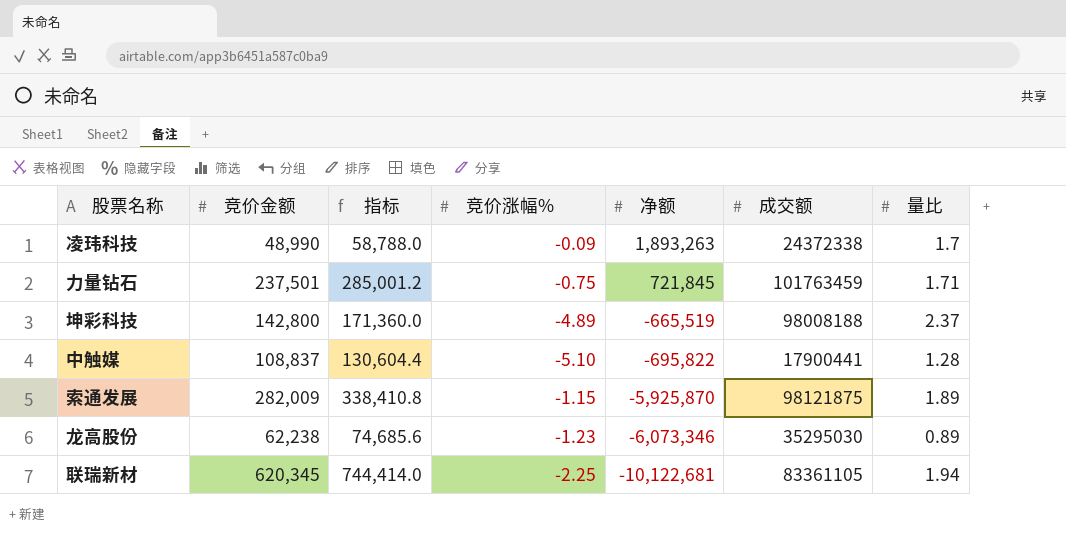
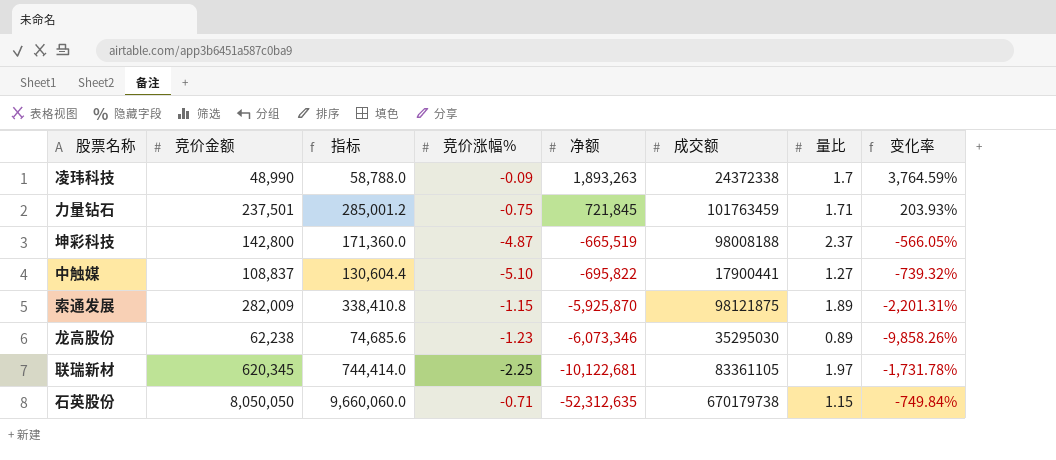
column 变化率 | formula: none -> ([净额] - [竞价金额]) / [竞价金额]
坤彩科技 | 竞价涨幅%: -4.89 -> -4.87
中触媒 | 量比: 1.28 -> 1.27
联瑞新材 | 量比: 1.94 -> 1.97
row 石英股份: none -> 8,050,050 | 9,660,060.0 | -0.71 | -52,312,635 | 670179738 | 1.15 | -749.84%

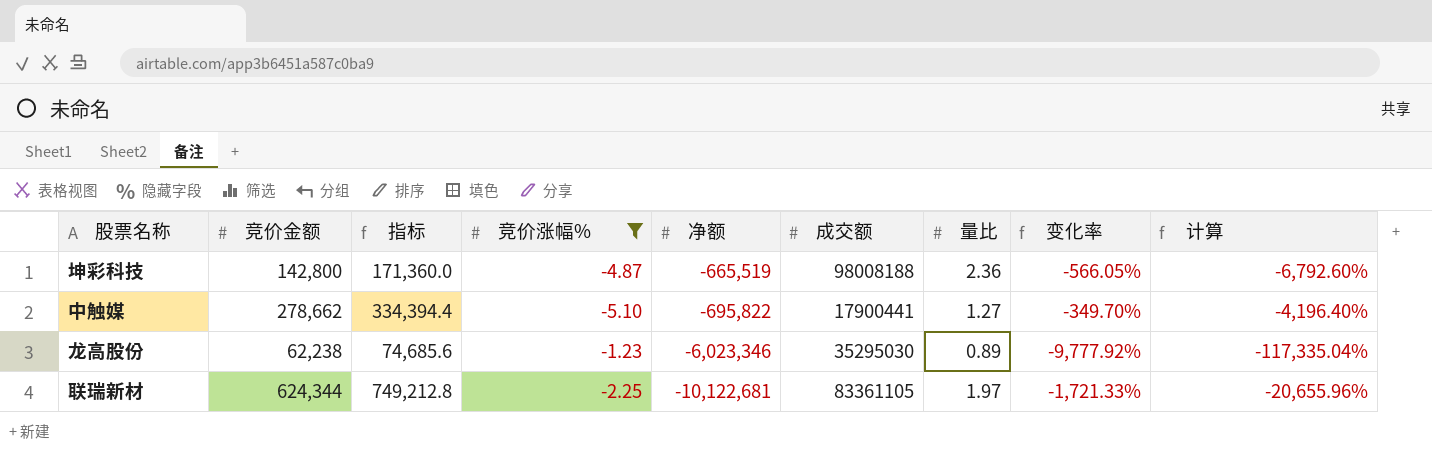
filter: none -> 竞价涨幅% <= -1.23
column 计算 | formula: none -> [变化率] * 12
坤彩科技 | 量比: 2.37 -> 2.36
中触媒 | 竞价金额: 108,837 -> 278,662
中触媒 | 指标: 130,604.4 -> 334,394.4
中触媒 | 变化率: -739.32% -> -349.70%
龙高股份 | 净额: -6,073,346 -> -6,023,346
龙高股份 | 变化率: -9,858.26% -> -9,777.92%
联瑞新材 | 竞价金额: 620,345 -> 624,344
联瑞新材 | 指标: 744,414.0 -> 749,212.8
联瑞新材 | 变化率: -1,731.78% -> -1,721.33%

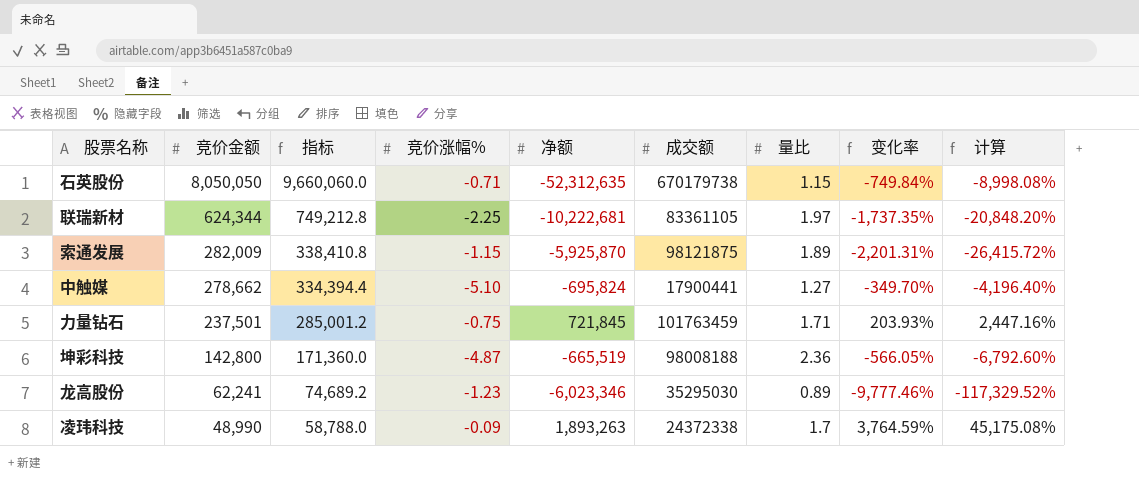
filter: 竞价涨幅% <= -1.23 -> none
row order: 净额 descending -> 竞价金额 descending
联瑞新材 | 净额: -10,122,681 -> -10,222,681
联瑞新材 | 变化率: -1,721.33% -> -1,737.35%
联瑞新材 | 计算: -20,655.96% -> -20,848.20%
中触媒 | 净额: -695,822 -> -695,824
龙高股份 | 竞价金额: 62,238 -> 62,241
龙高股份 | 指标: 74,685.6 -> 74,689.2
龙高股份 | 变化率: -9,777.92% -> -9,777.46%
龙高股份 | 计算: -117,335.04% -> -117,329.52%

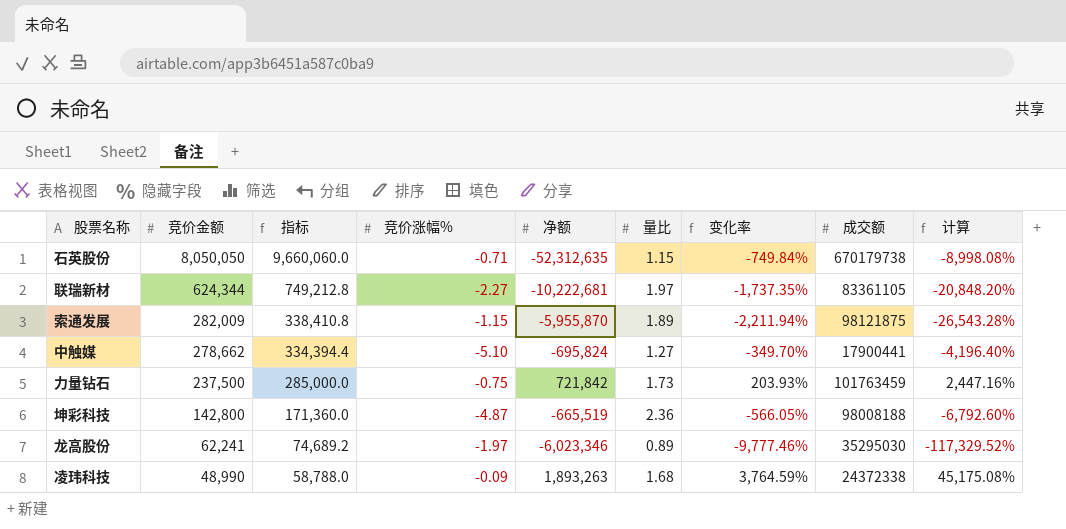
column 成交额 | position: 6 -> 8
联瑞新材 | 竞价涨幅%: -2.25 -> -2.27
索通发展 | 净额: -5,925,870 -> -5,955,870
索通发展 | 变化率: -2,201.31% -> -2,211.94%
索通发展 | 计算: -26,415.72% -> -26,543.28%
力量钻石 | 竞价金额: 237,501 -> 237,500
力量钻石 | 指标: 285,001.2 -> 285,000.0
力量钻石 | 净额: 721,845 -> 721,842
力量钻石 | 量比: 1.71 -> 1.73
龙高股份 | 竞价涨幅%: -1.23 -> -1.97
凌玮科技 | 量比: 1.7 -> 1.68

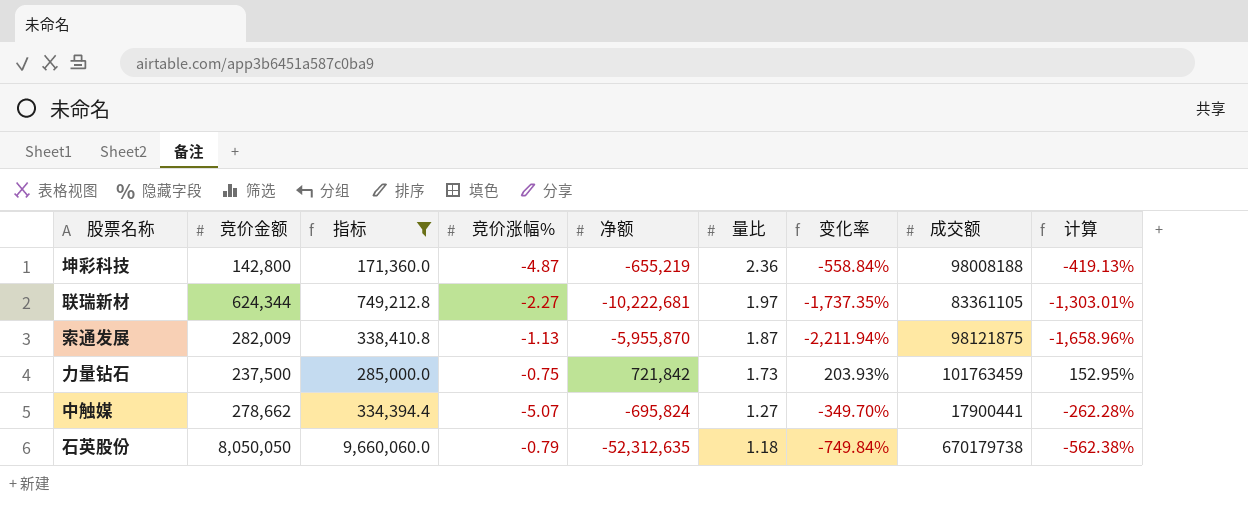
filter: none -> 指标 >= 171,360.0
row order: 竞价金额 descending -> 量比 descending
column 计算 | formula: [变化率] * 12 -> [变化率] * 0.75
坤彩科技 | 净额: -665,519 -> -655,219
坤彩科技 | 变化率: -566.05% -> -558.84%
索通发展 | 竞价涨幅%: -1.15 -> -1.13
索通发展 | 量比: 1.89 -> 1.87
中触媒 | 竞价涨幅%: -5.10 -> -5.07
石英股份 | 竞价涨幅%: -0.71 -> -0.79
石英股份 | 量比: 1.15 -> 1.18

